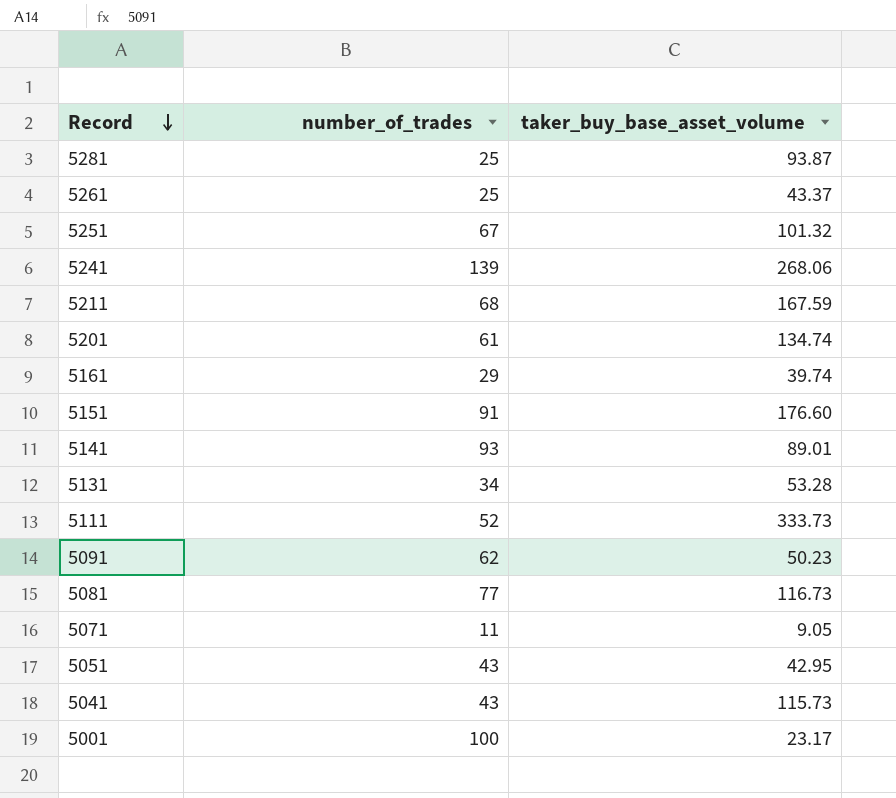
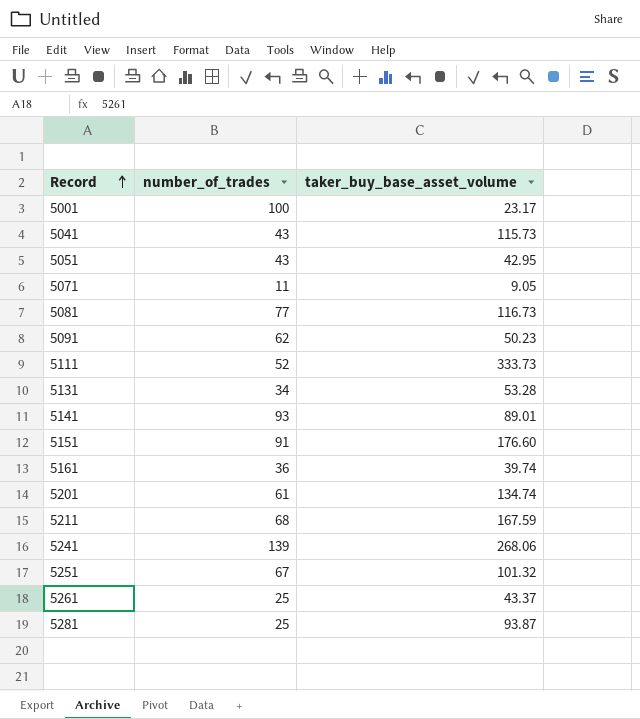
row order: Record descending -> Record ascending
5161 | number_of_trades: 29 -> 36

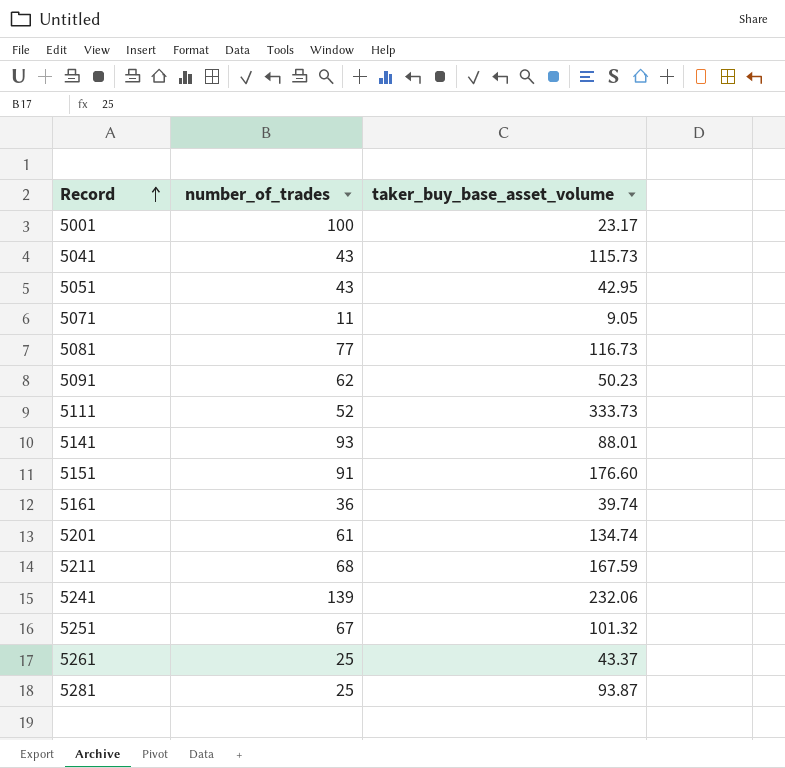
row 5131: 34 | 53.28 -> none
5141 | taker_buy_base_asset_volume: 89.01 -> 88.01
5241 | taker_buy_base_asset_volume: 268.06 -> 232.06

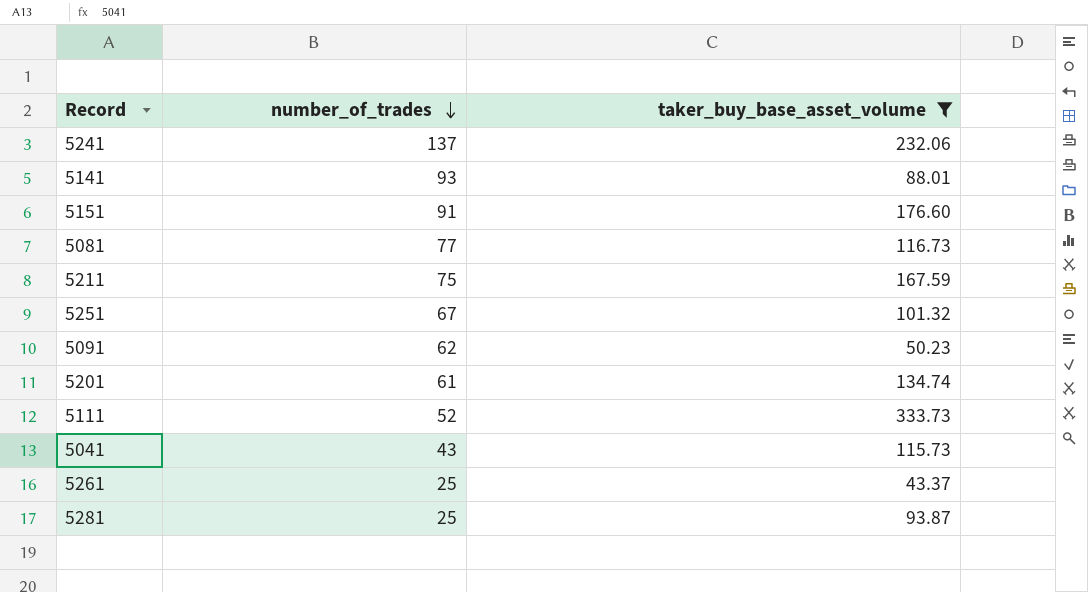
filter: none -> taker_buy_base_asset_volume >= 43.37
row order: Record ascending -> number_of_trades descending
5241 | number_of_trades: 139 -> 137
5211 | number_of_trades: 68 -> 75

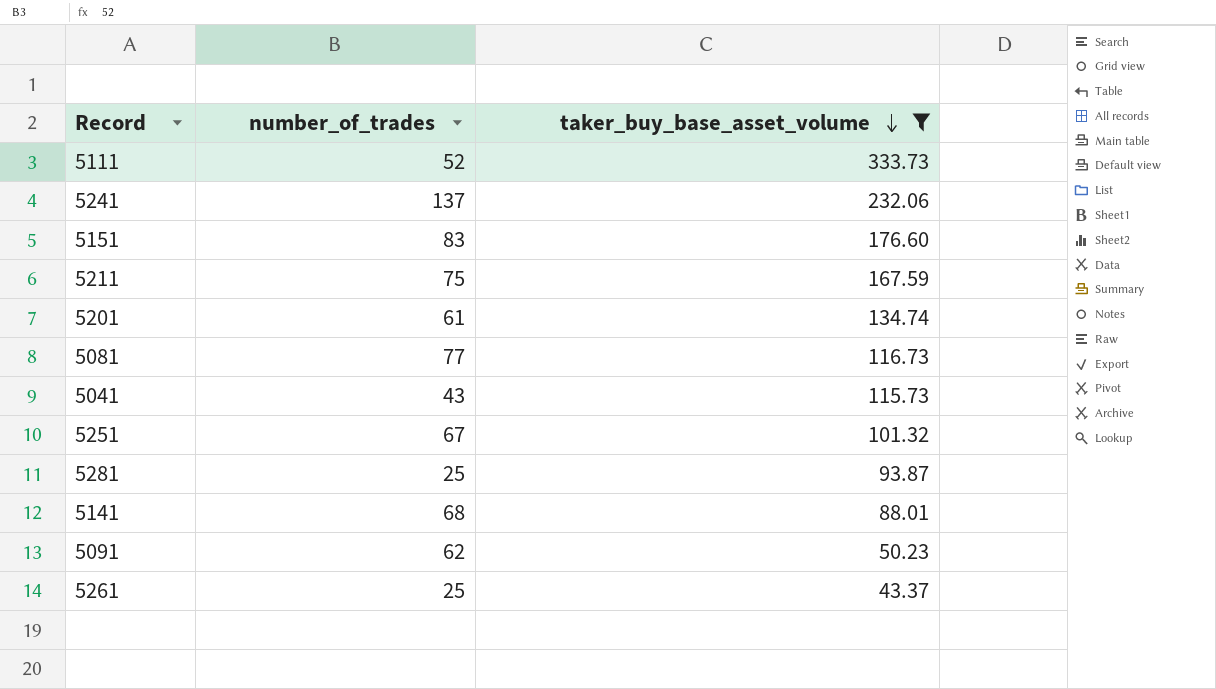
row order: number_of_trades descending -> taker_buy_base_asset_volume descending
5151 | number_of_trades: 91 -> 83
5141 | number_of_trades: 93 -> 68

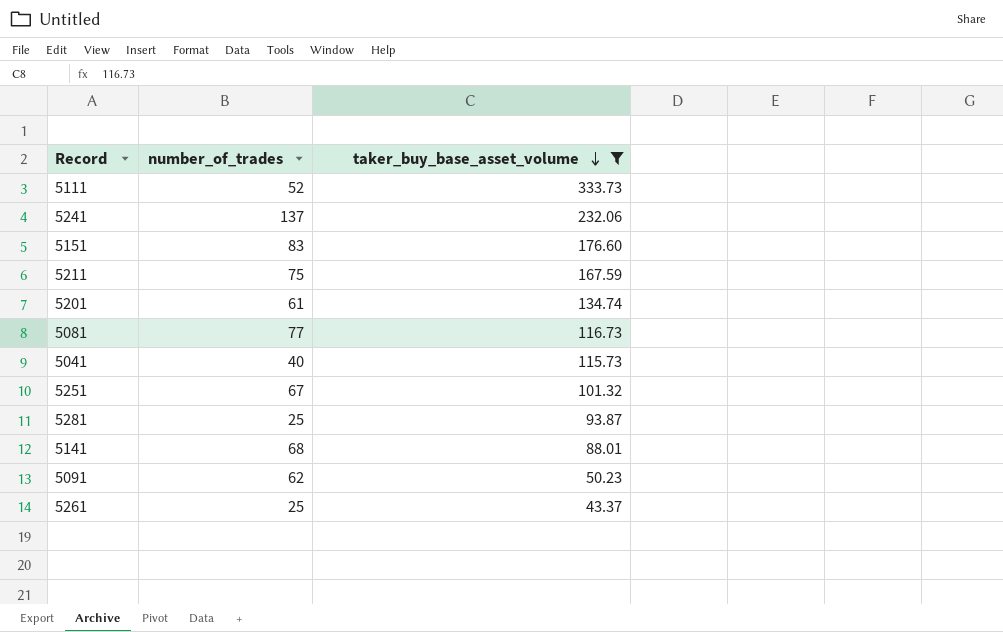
5041 | number_of_trades: 43 -> 40

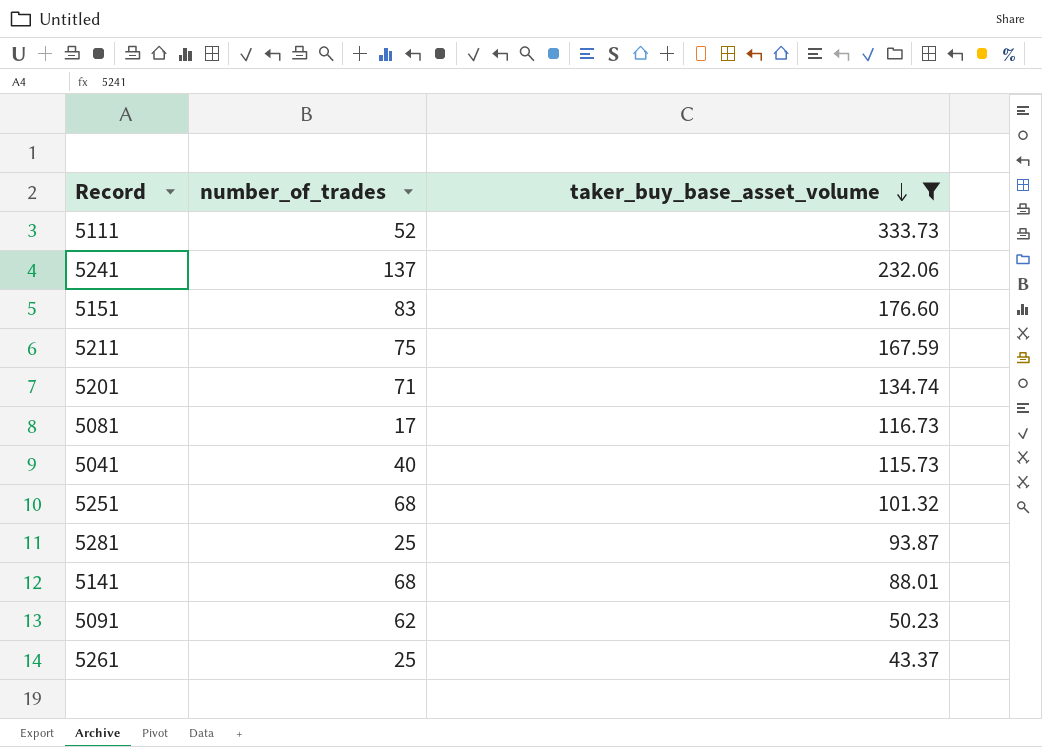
5201 | number_of_trades: 61 -> 71
5081 | number_of_trades: 77 -> 17
5251 | number_of_trades: 67 -> 68

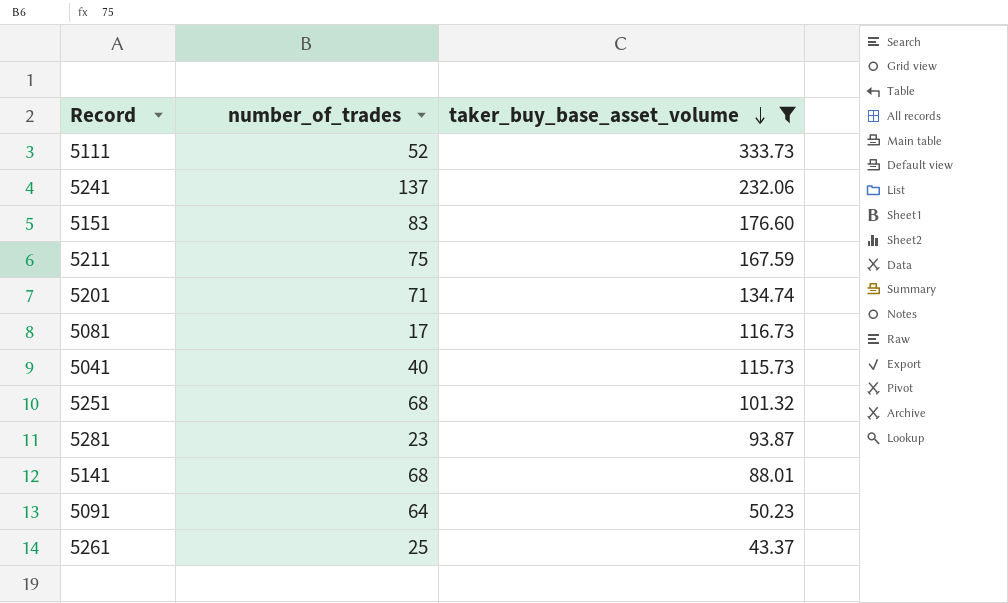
5281 | number_of_trades: 25 -> 23
5091 | number_of_trades: 62 -> 64

